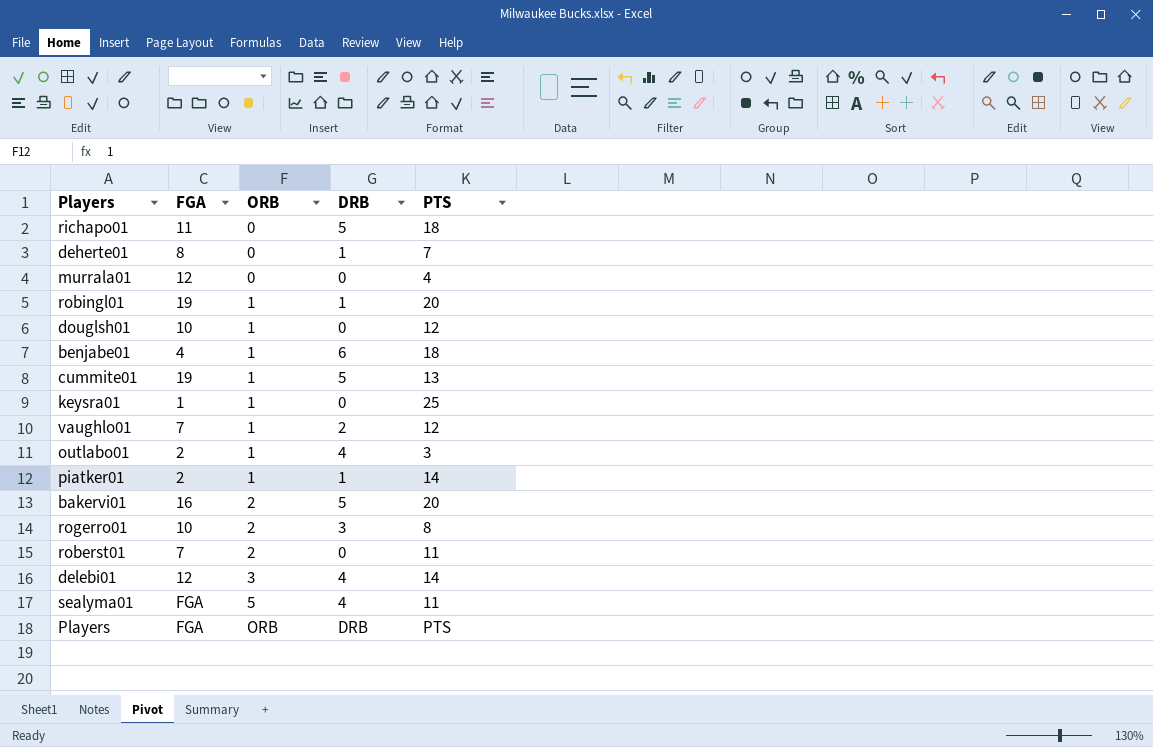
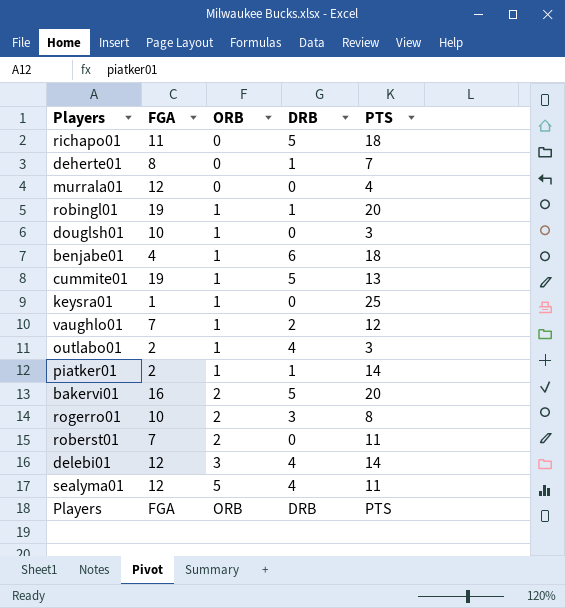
douglsh01 | PTS: 12 -> 3
sealyma01 | FGA: FGA -> 12

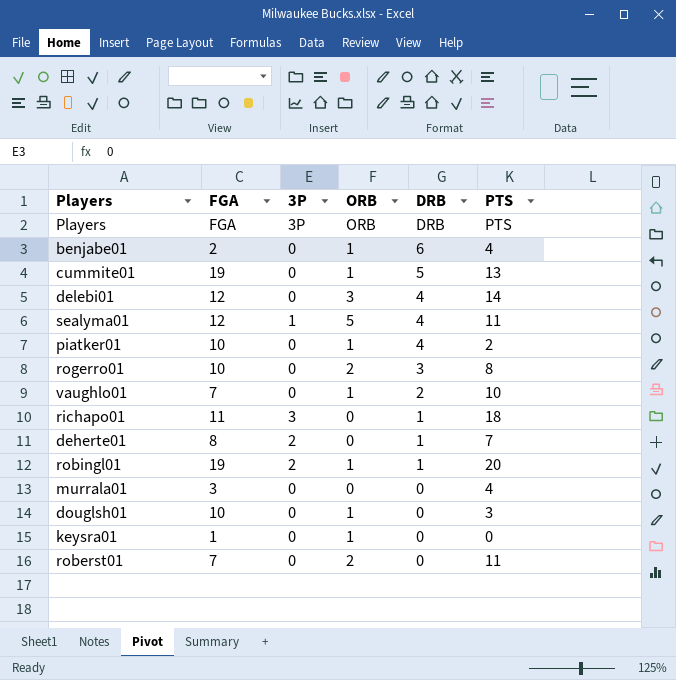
row order: ORB ascending -> DRB descending
column 3P | position: none -> 3
row outlabo01: 2 | 1 | 4 | 3 -> none
row bakervi01: 16 | 2 | 5 | 20 -> none
benjabe01 | FGA: 4 -> 2
benjabe01 | PTS: 18 -> 4
piatker01 | FGA: 2 -> 10
piatker01 | DRB: 1 -> 4
piatker01 | PTS: 14 -> 2
vaughlo01 | PTS: 12 -> 10
richapo01 | DRB: 5 -> 1
murrala01 | FGA: 12 -> 3
keysra01 | PTS: 25 -> 0

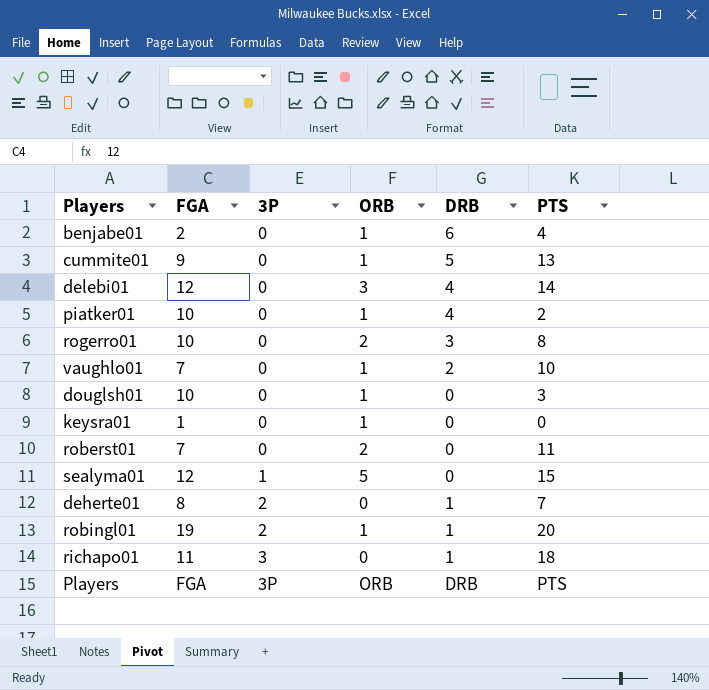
row order: DRB descending -> 3P ascending
row murrala01: 3 | 0 | 0 | 0 | 4 -> none
cummite01 | FGA: 19 -> 9
sealyma01 | DRB: 4 -> 0
sealyma01 | PTS: 11 -> 15

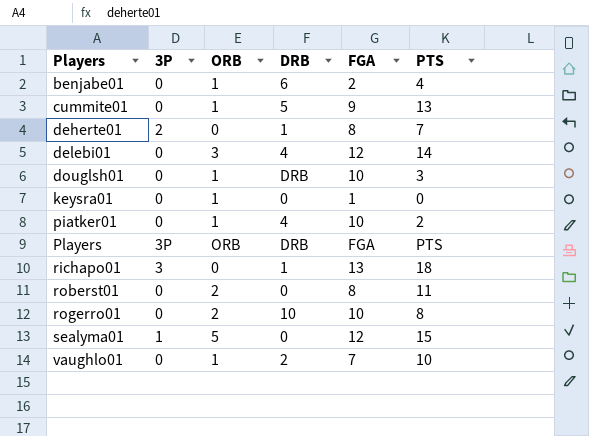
row order: 3P ascending -> Players ascending
column FGA | position: 2 -> 5
row robingl01: 19 | 2 | 1 | 1 | 20 -> none
douglsh01 | DRB: 0 -> DRB
richapo01 | FGA: 11 -> 13
roberst01 | FGA: 7 -> 8
rogerro01 | DRB: 3 -> 10

